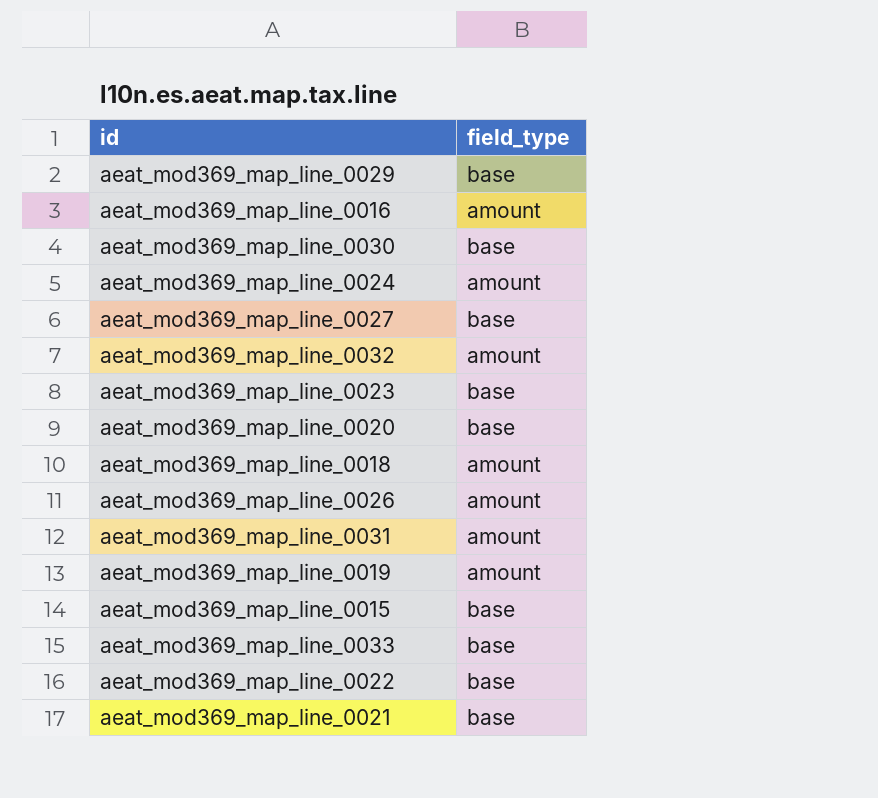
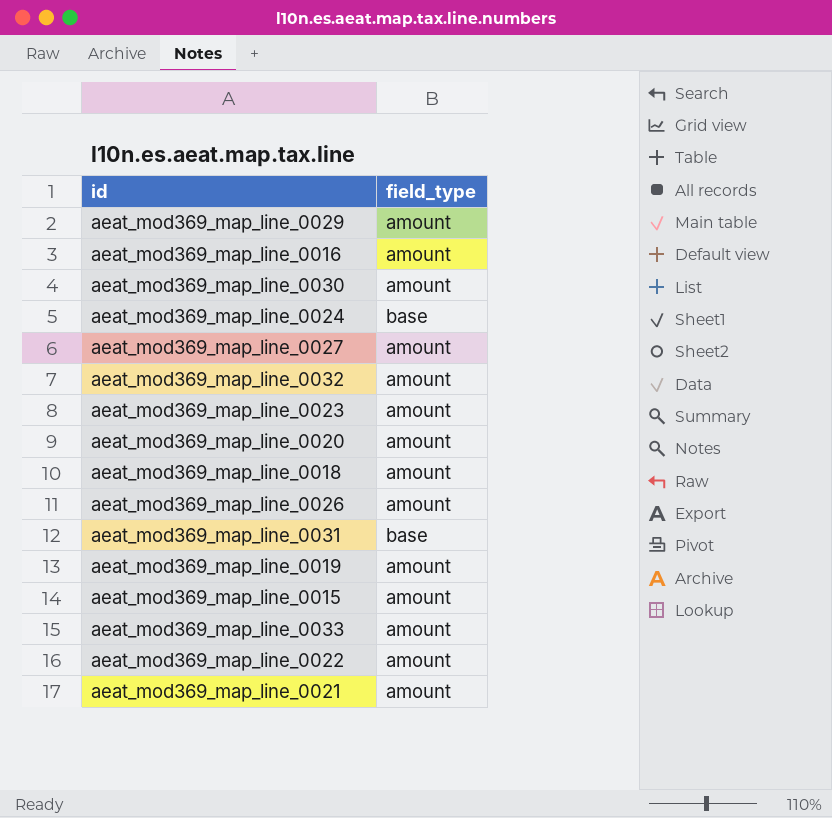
aeat_mod369_map_line_0029 | field_type: base -> amount
aeat_mod369_map_line_0030 | field_type: base -> amount
aeat_mod369_map_line_0024 | field_type: amount -> base
aeat_mod369_map_line_0027 | field_type: base -> amount
aeat_mod369_map_line_0023 | field_type: base -> amount
aeat_mod369_map_line_0020 | field_type: base -> amount
aeat_mod369_map_line_0031 | field_type: amount -> base
aeat_mod369_map_line_0015 | field_type: base -> amount
aeat_mod369_map_line_0033 | field_type: base -> amount
aeat_mod369_map_line_0022 | field_type: base -> amount
aeat_mod369_map_line_0021 | field_type: base -> amount

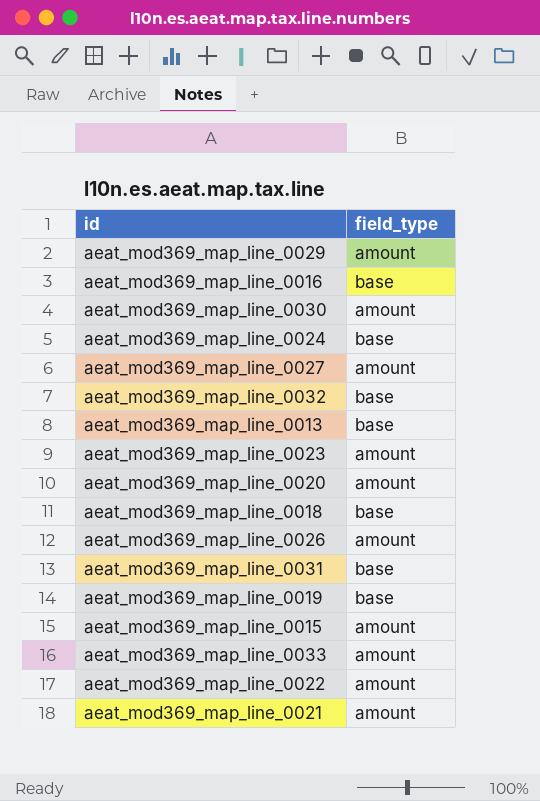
aeat_mod369_map_line_0016 | field_type: amount -> base
aeat_mod369_map_line_0032 | field_type: amount -> base
row aeat_mod369_map_line_0013: none -> base
aeat_mod369_map_line_0018 | field_type: amount -> base
aeat_mod369_map_line_0019 | field_type: amount -> base

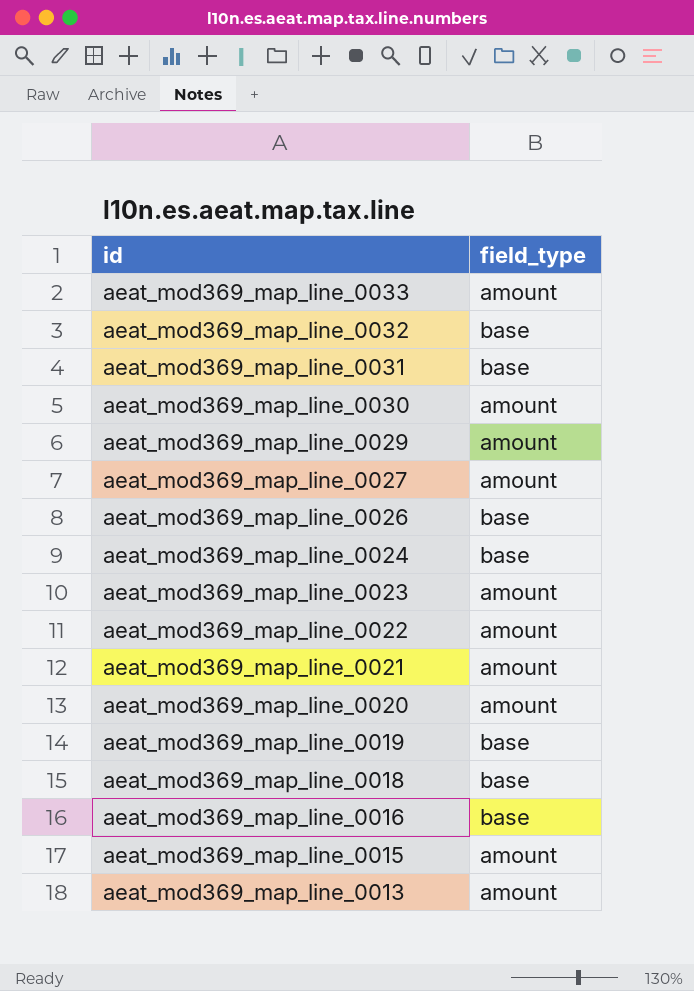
row order: none -> id descending
aeat_mod369_map_line_0026 | field_type: amount -> base
aeat_mod369_map_line_0013 | field_type: base -> amount

